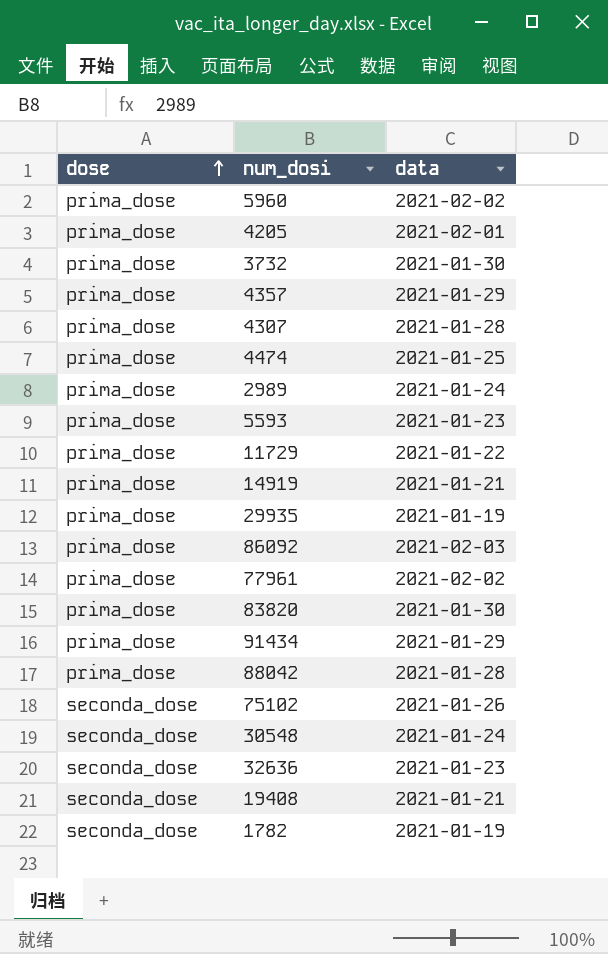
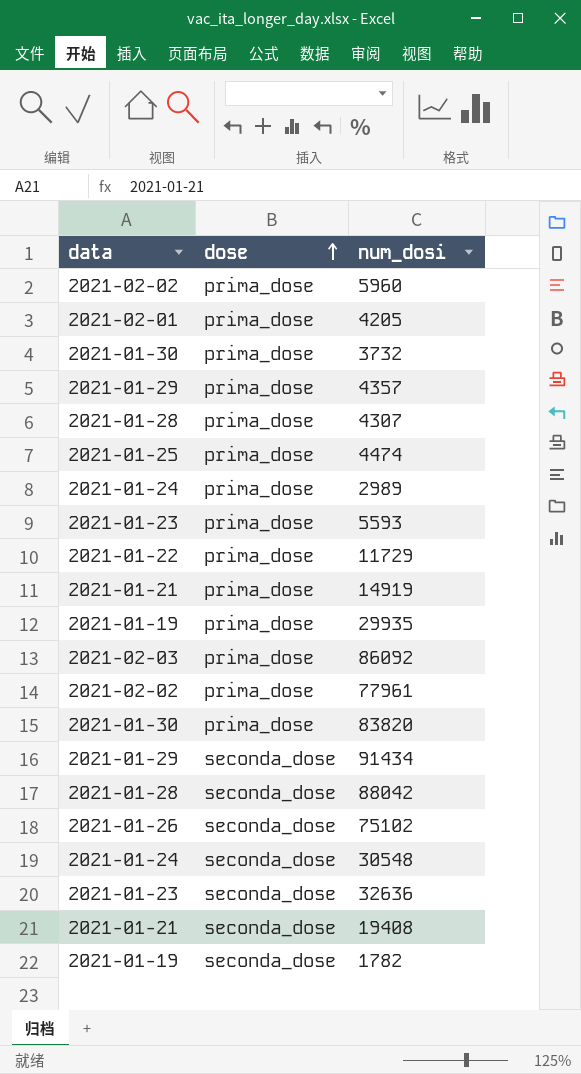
column data | position: 3 -> 1
91434 | dose: prima_dose -> seconda_dose
88042 | dose: prima_dose -> seconda_dose

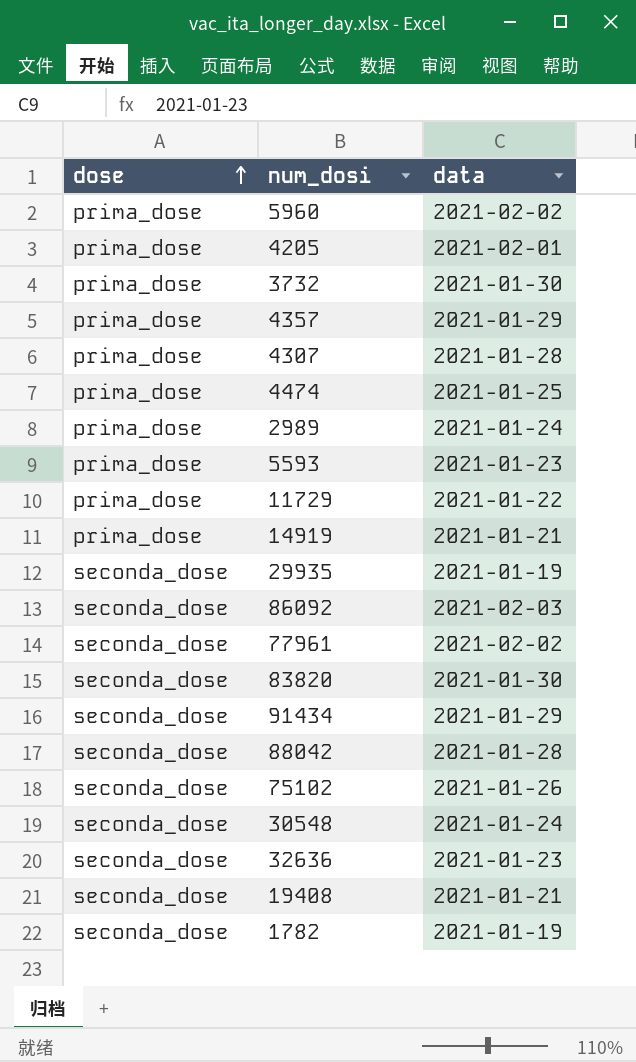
column data | position: 1 -> 3
29935 | dose: prima_dose -> seconda_dose
86092 | dose: prima_dose -> seconda_dose
77961 | dose: prima_dose -> seconda_dose
83820 | dose: prima_dose -> seconda_dose

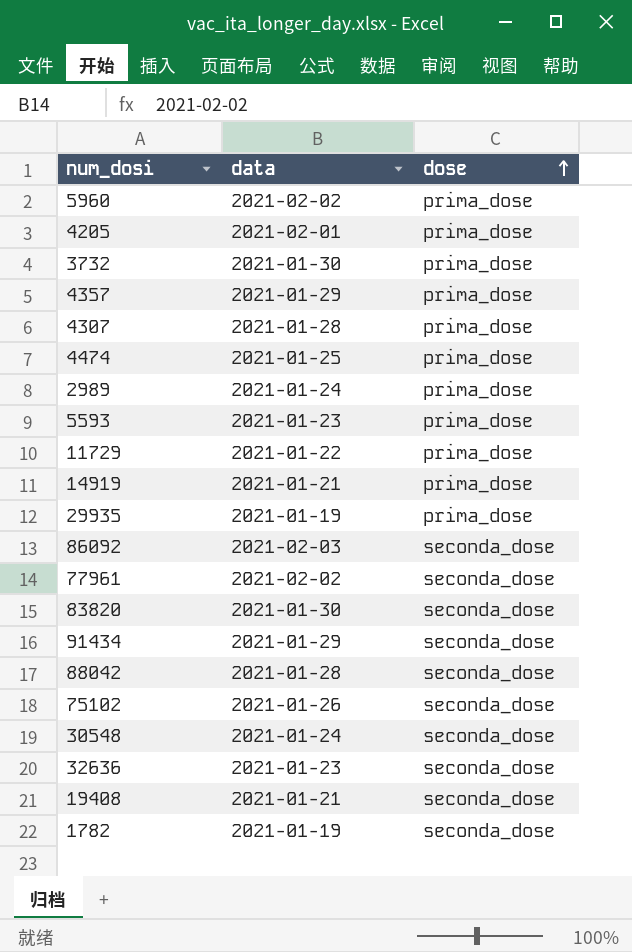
column dose | position: 1 -> 3
29935 | dose: seconda_dose -> prima_dose

